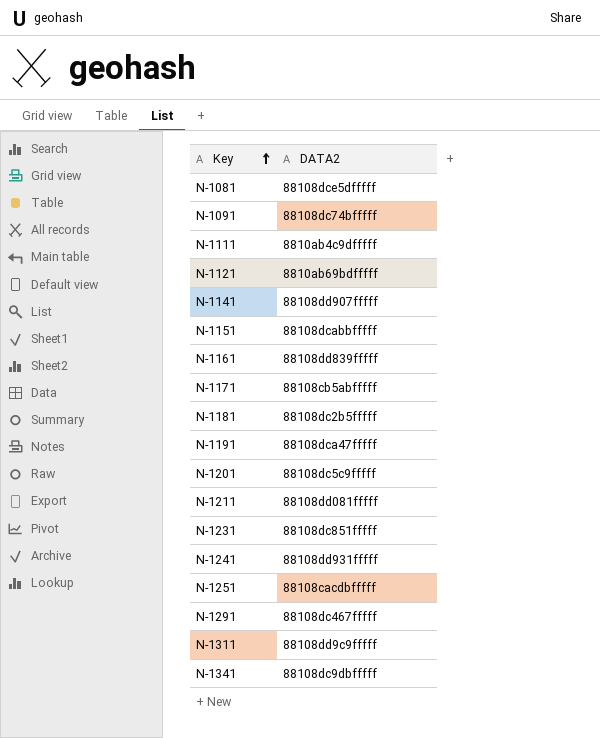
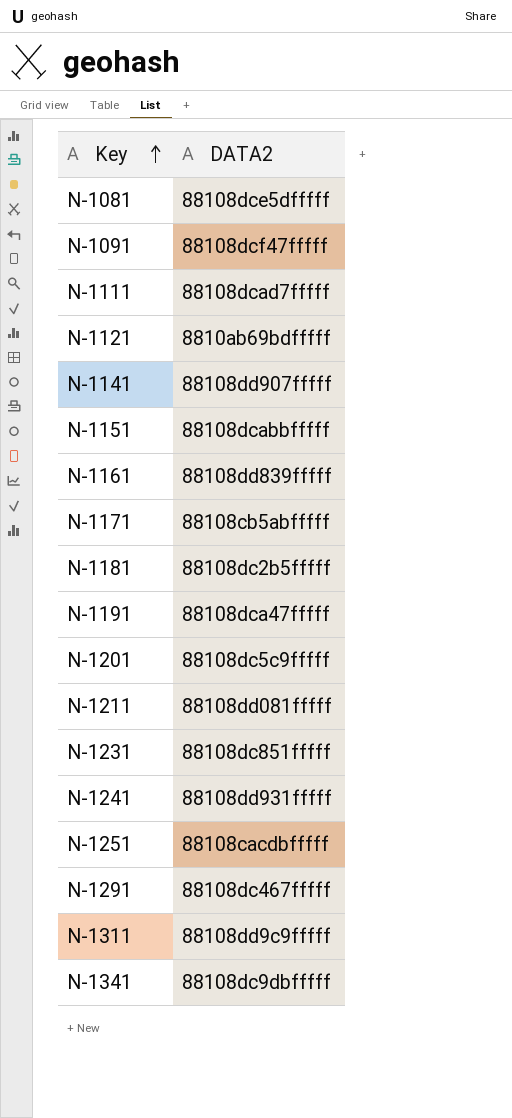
N-1091 | DATA2: 88108dc74bfffff -> 88108dcf47fffff
N-1111 | DATA2: 8810ab4c9dfffff -> 88108dcad7fffff

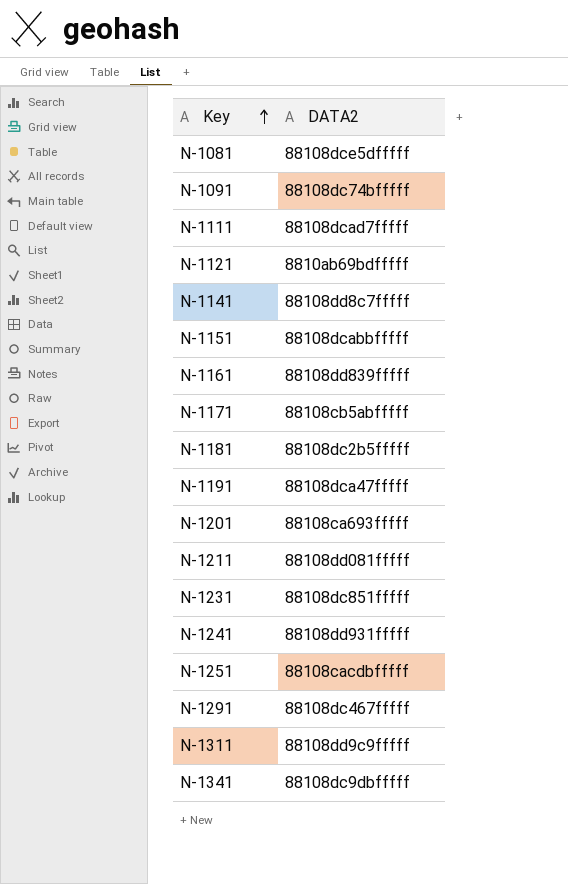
N-1091 | DATA2: 88108dcf47fffff -> 88108dc74bfffff
N-1141 | DATA2: 88108dd907fffff -> 88108dd8c7fffff
N-1201 | DATA2: 88108dc5c9fffff -> 88108ca693fffff

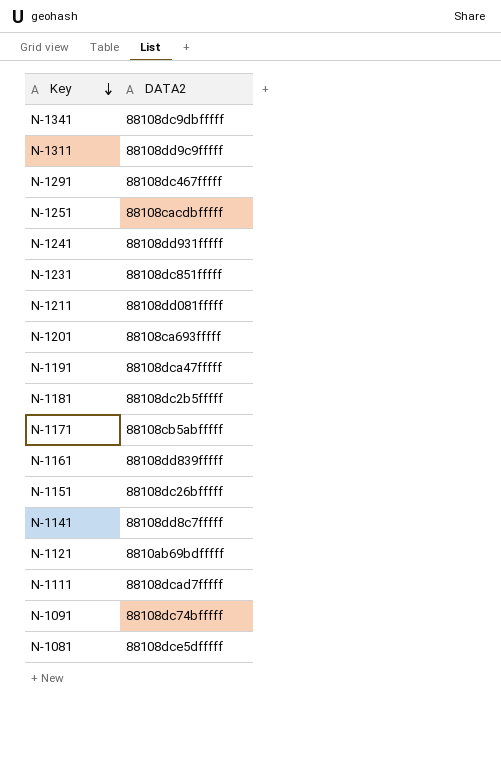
row order: Key ascending -> Key descending
N-1151 | DATA2: 88108dcabbfffff -> 88108dc26bfffff

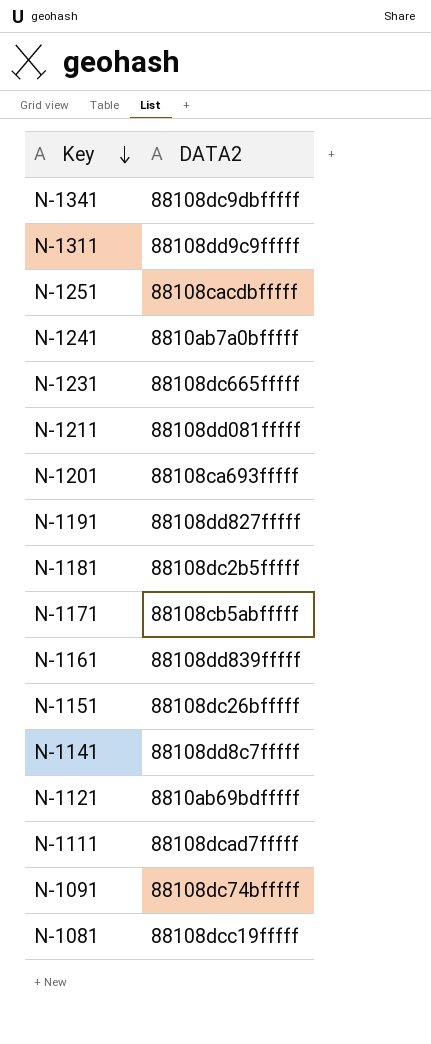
row N-1291: 88108dc467fffff -> none
N-1241 | DATA2: 88108dd931fffff -> 8810ab7a0bfffff
N-1231 | DATA2: 88108dc851fffff -> 88108dc665fffff
N-1191 | DATA2: 88108dca47fffff -> 88108dd827fffff
N-1081 | DATA2: 88108dce5dfffff -> 88108dcc19fffff

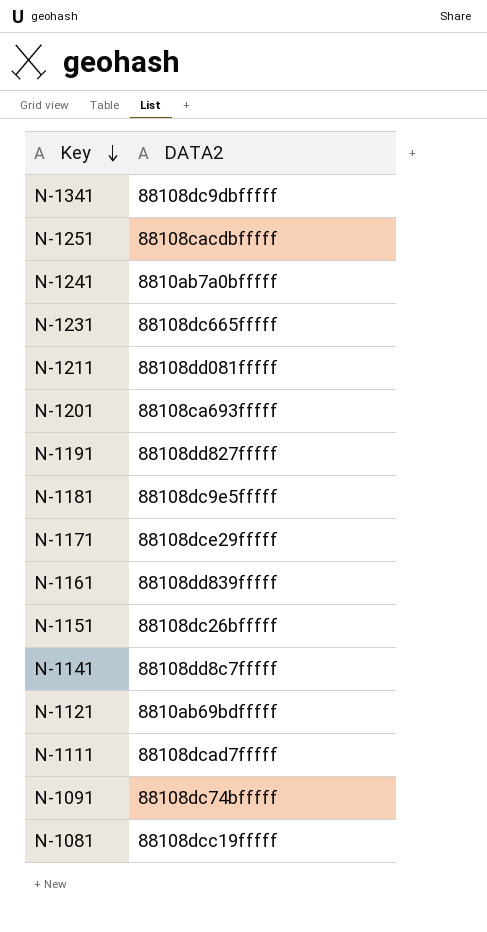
row N-1311: 88108dd9c9fffff -> none
N-1181 | DATA2: 88108dc2b5fffff -> 88108dc9e5fffff
N-1171 | DATA2: 88108cb5abfffff -> 88108dce29fffff

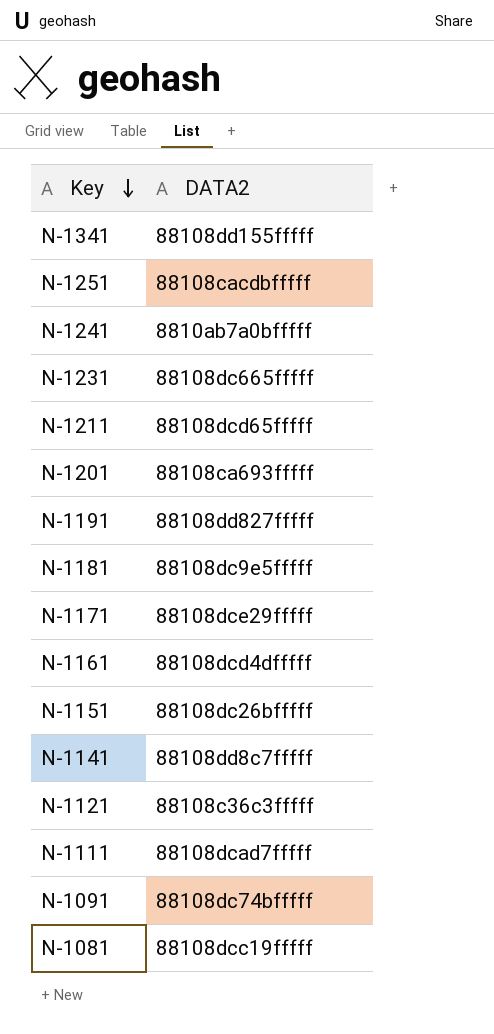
N-1341 | DATA2: 88108dc9dbfffff -> 88108dd155fffff
N-1211 | DATA2: 88108dd081fffff -> 88108dcd65fffff
N-1161 | DATA2: 88108dd839fffff -> 88108dcd4dfffff
N-1121 | DATA2: 8810ab69bdfffff -> 88108c36c3fffff

